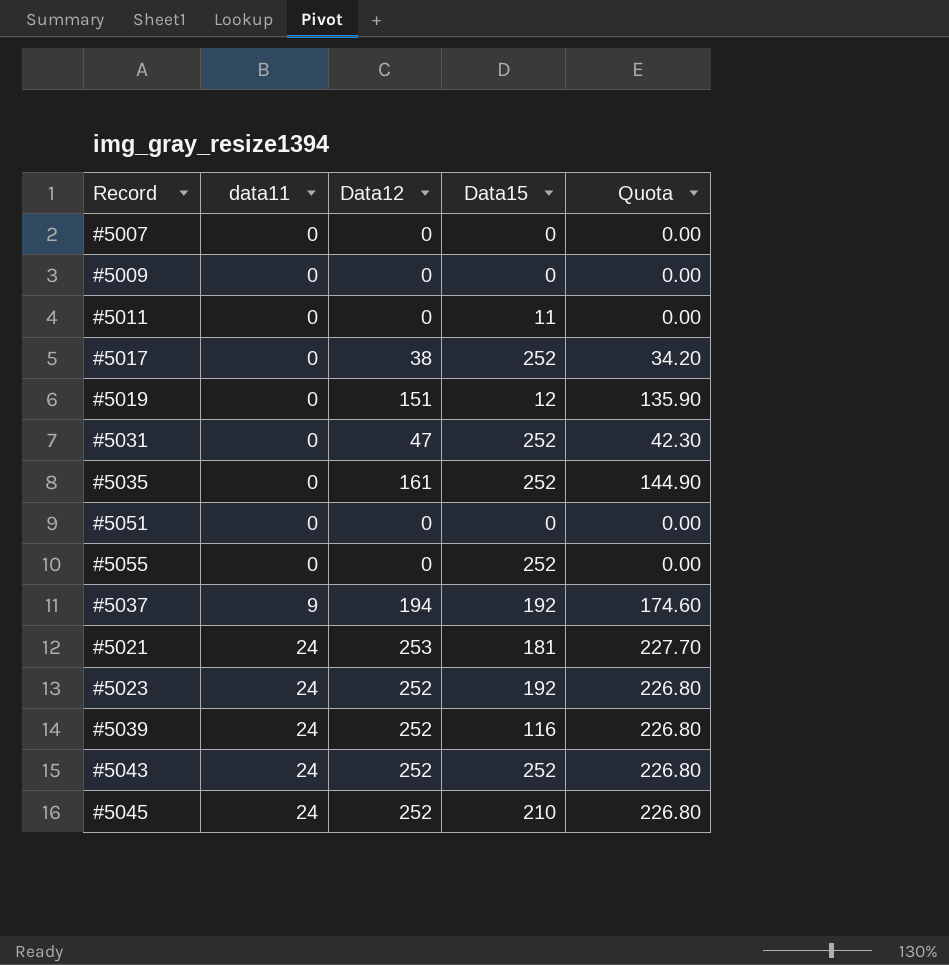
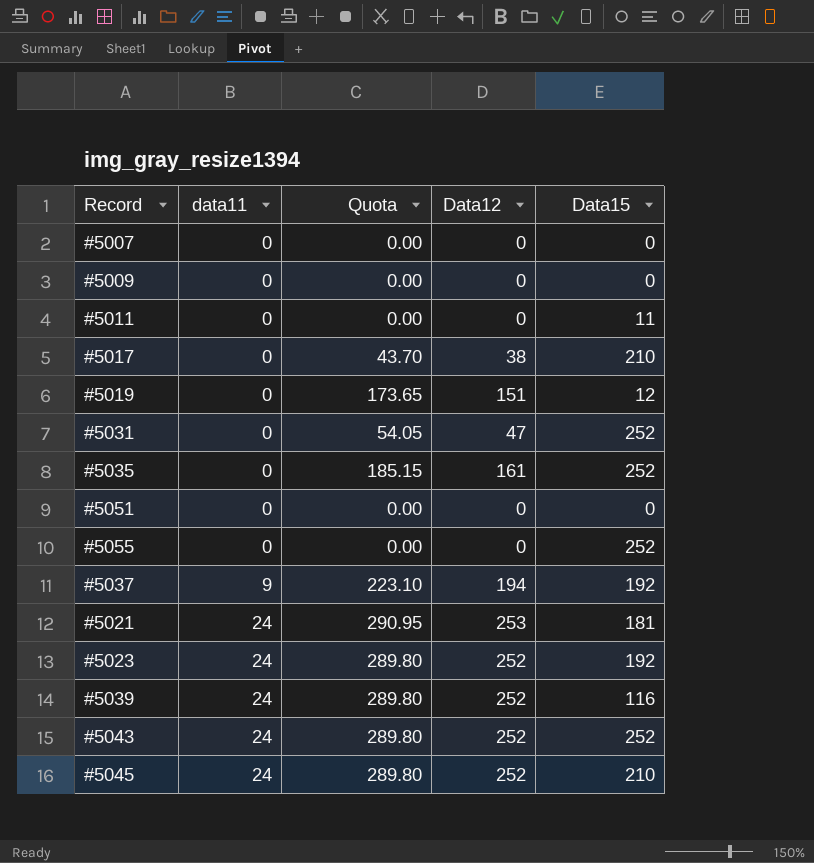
column Quota | formula: [Data12] * 0.9 -> [Data12] * 1.15
column Quota | position: 5 -> 3
#5017 | Data15: 252 -> 210

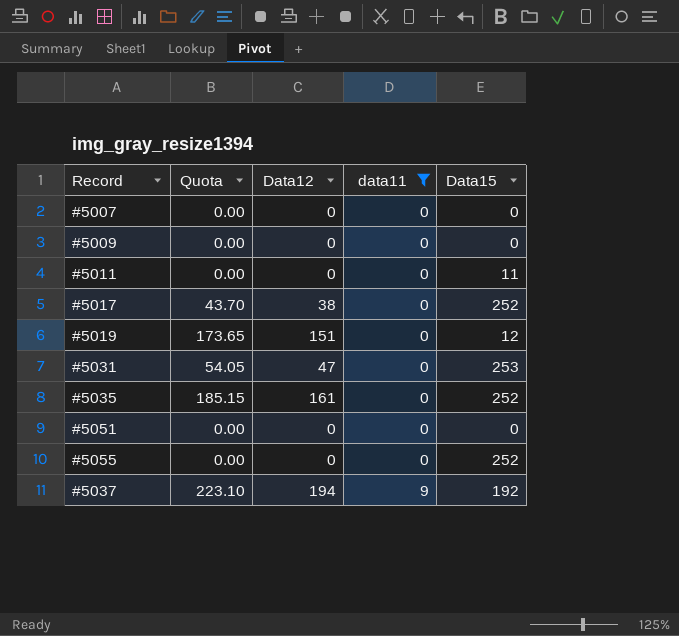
filter: none -> data11 != 24
column data11 | position: 2 -> 4
#5017 | Data15: 210 -> 252
#5031 | Data15: 252 -> 253

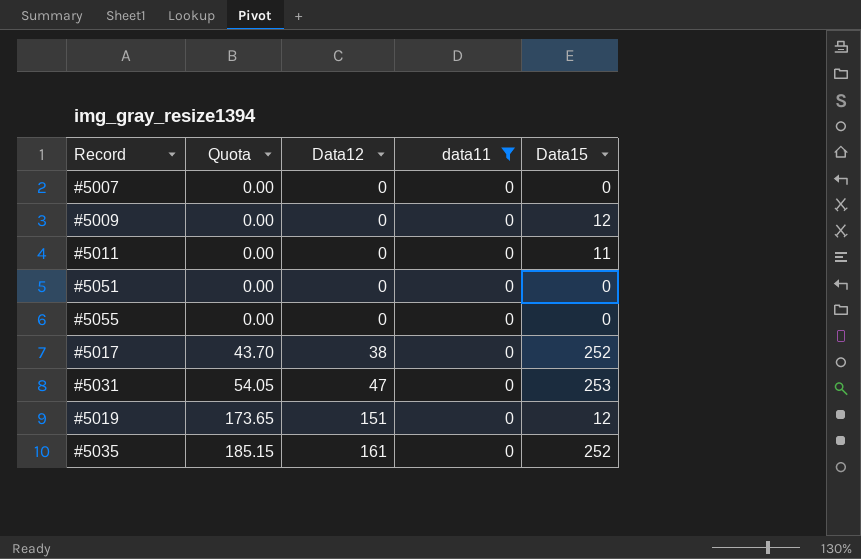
row order: data11 ascending -> Quota ascending
row #5037: 223.10 | 194 | 9 | 192 -> none
#5009 | Data15: 0 -> 12
#5055 | Data15: 252 -> 0

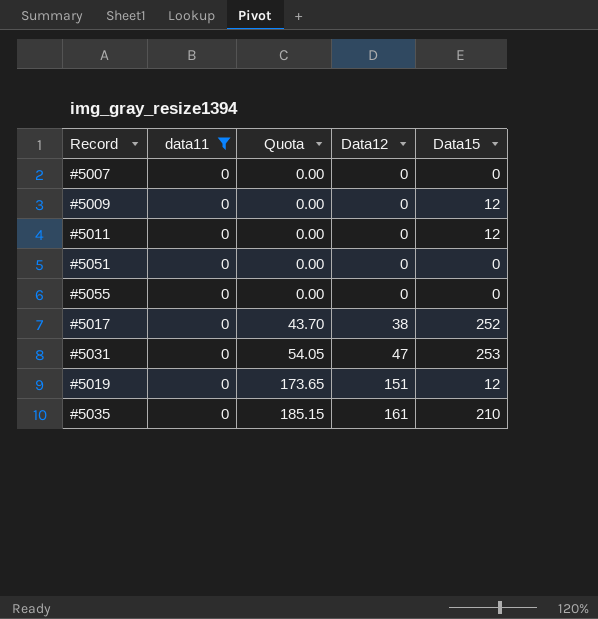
column data11 | position: 4 -> 2
#5011 | Data15: 11 -> 12
#5035 | Data15: 252 -> 210

